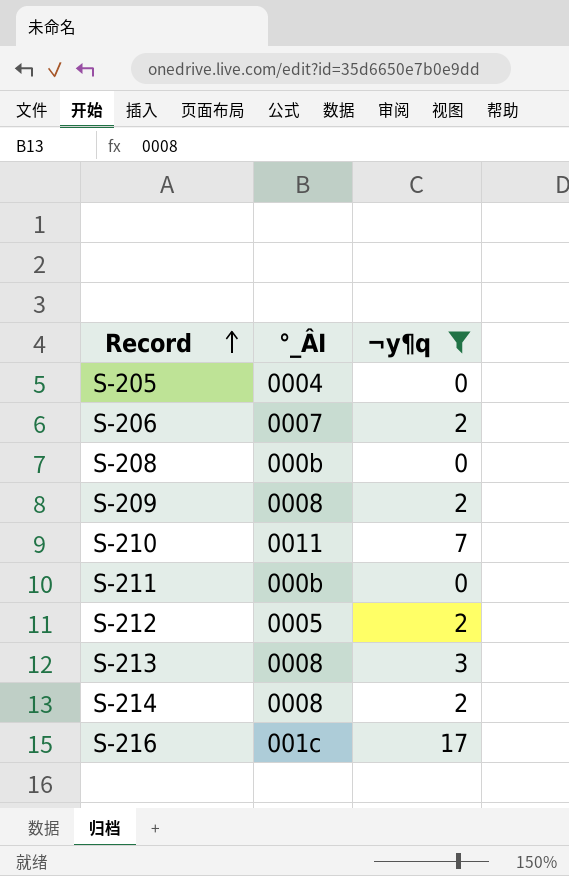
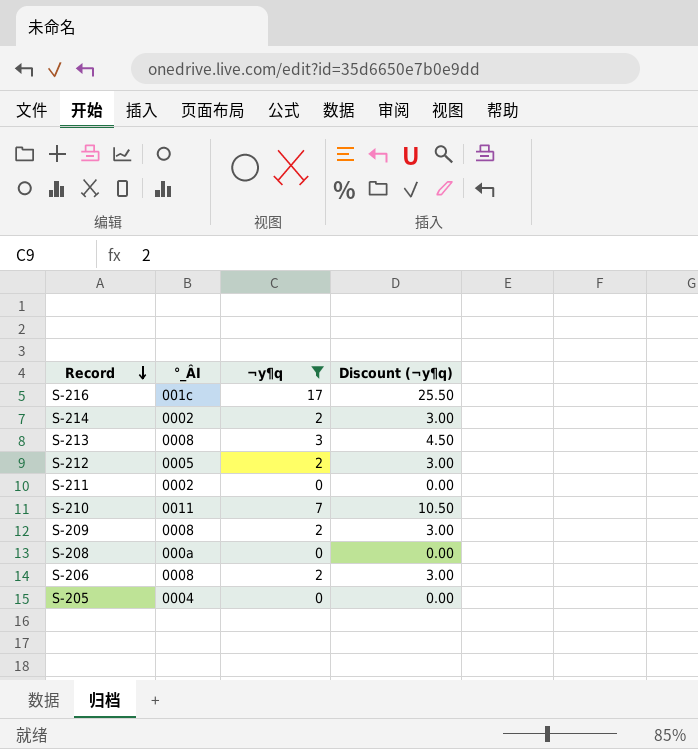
row order: Record ascending -> Record descending
column Discount (¬y¶q) | formula: none -> [¬y¶q] * 1.5
S-214 | °_ÂI: 0008 -> 0002
S-211 | °_ÂI: 000b -> 0002
S-208 | °_ÂI: 000b -> 000a
S-206 | °_ÂI: 0007 -> 0008

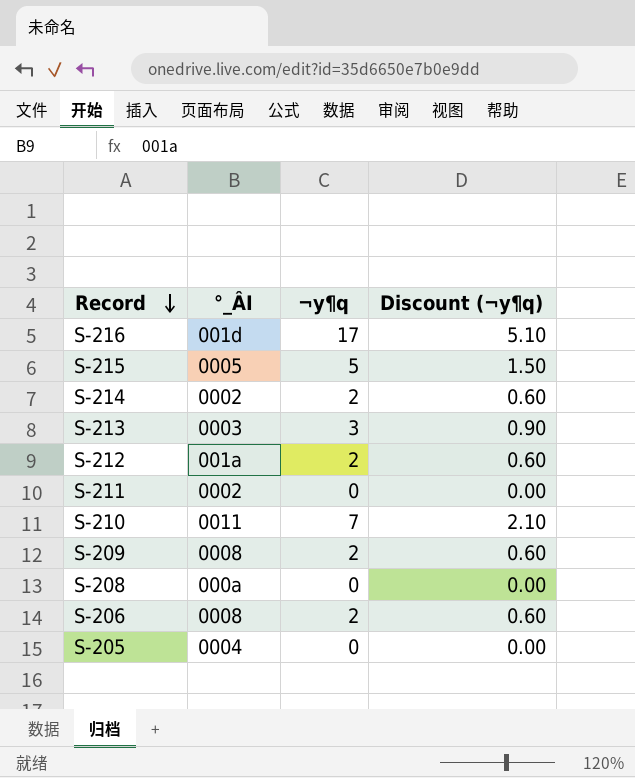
filter: ¬y¶q != 5 -> none
column Discount (¬y¶q) | formula: [¬y¶q] * 1.5 -> [¬y¶q] * 0.3
S-216 | °_ÂI: 001c -> 001d
S-213 | °_ÂI: 0008 -> 0003
S-212 | °_ÂI: 0005 -> 001a

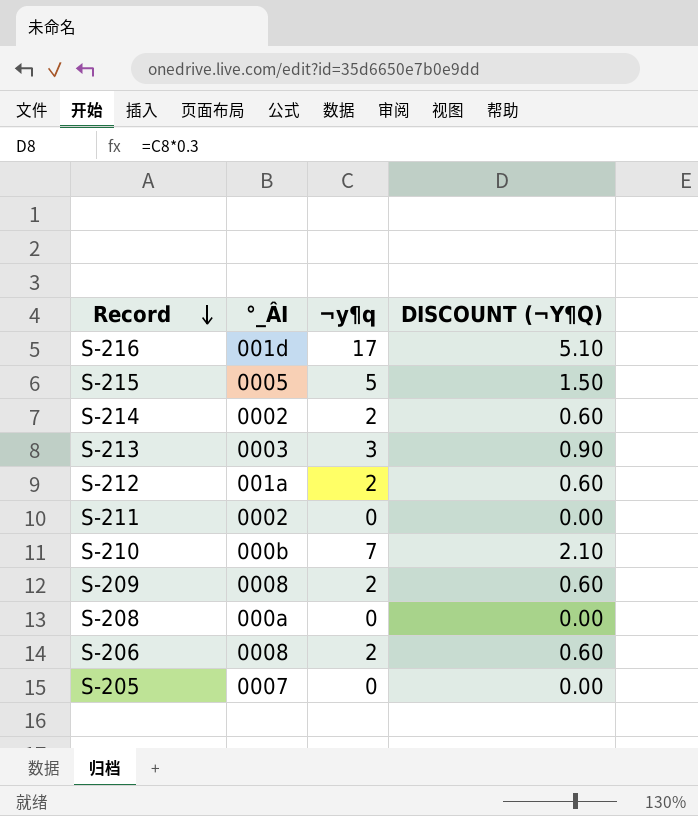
column name: Discount (¬y¶q) -> DISCOUNT (¬Y¶Q)
S-210 | °_ÂI: 0011 -> 000b
S-205 | °_ÂI: 0004 -> 0007

